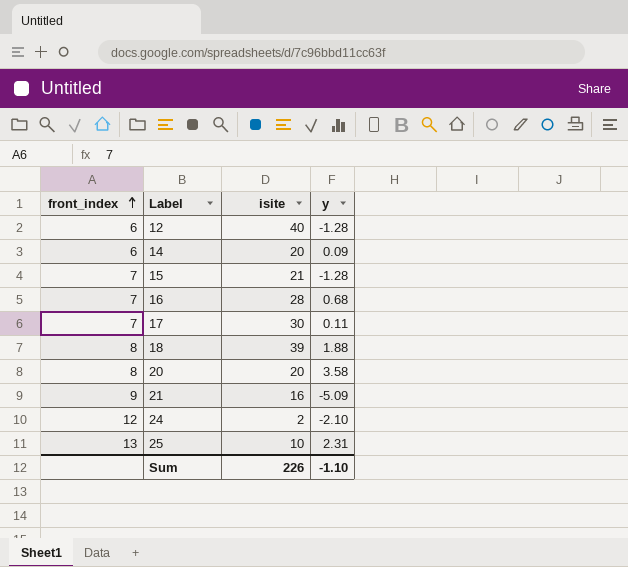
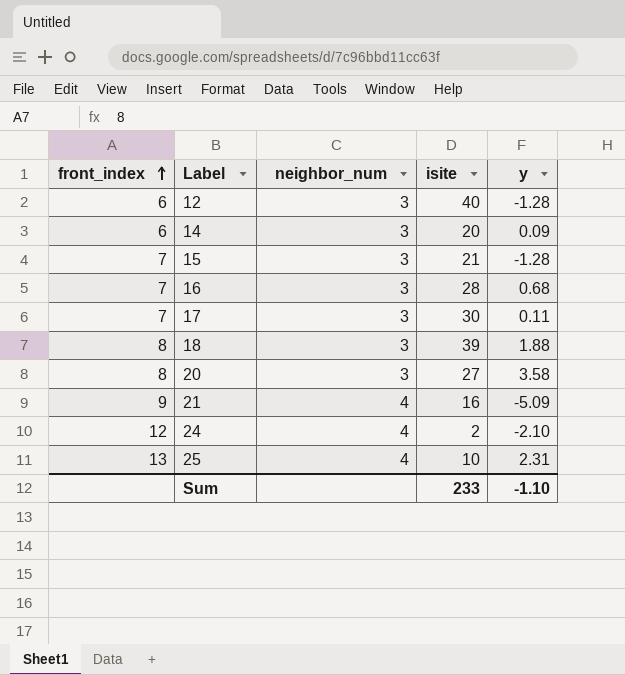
column neighbor_num | position: none -> 3
20 | isite: 20 -> 27
Sum | isite: 226 -> 233

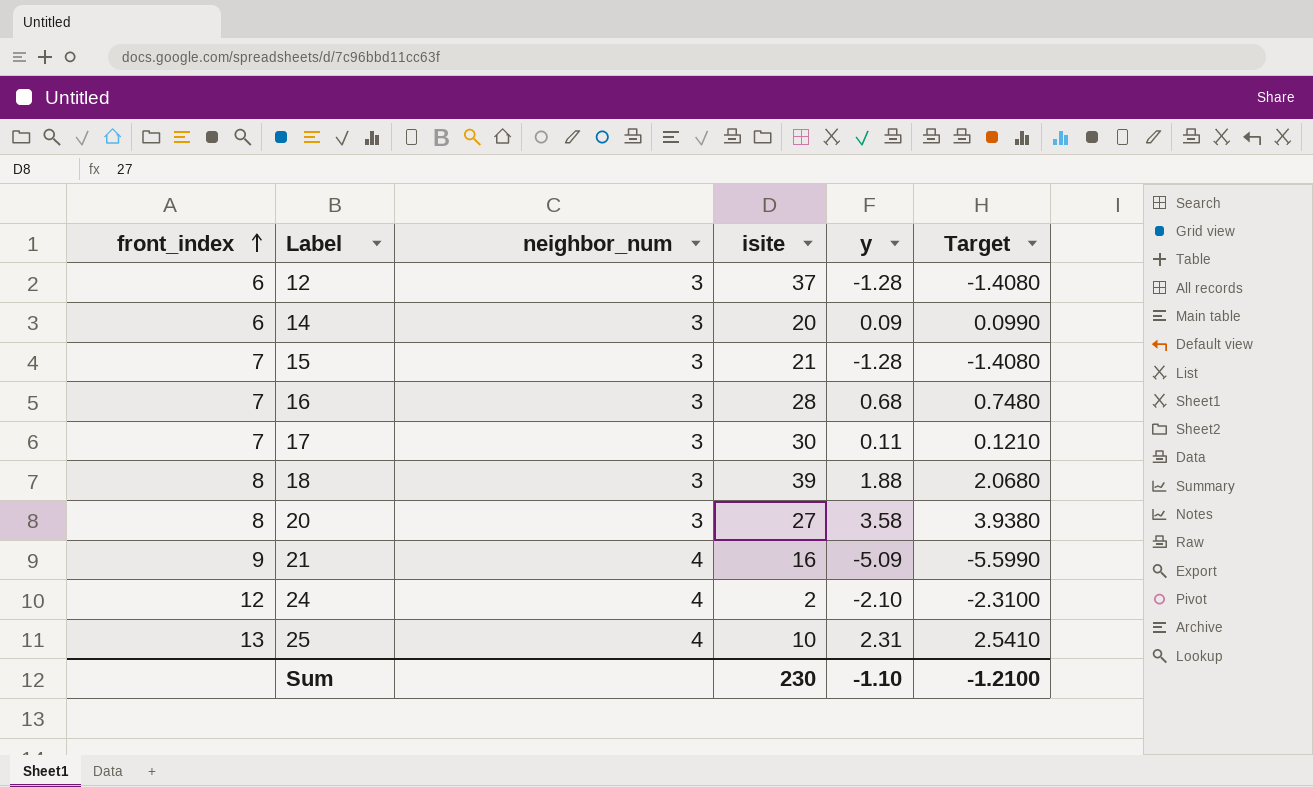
column Target | formula: none -> [y] * 1.1
12 | isite: 40 -> 37
Sum | isite: 233 -> 230

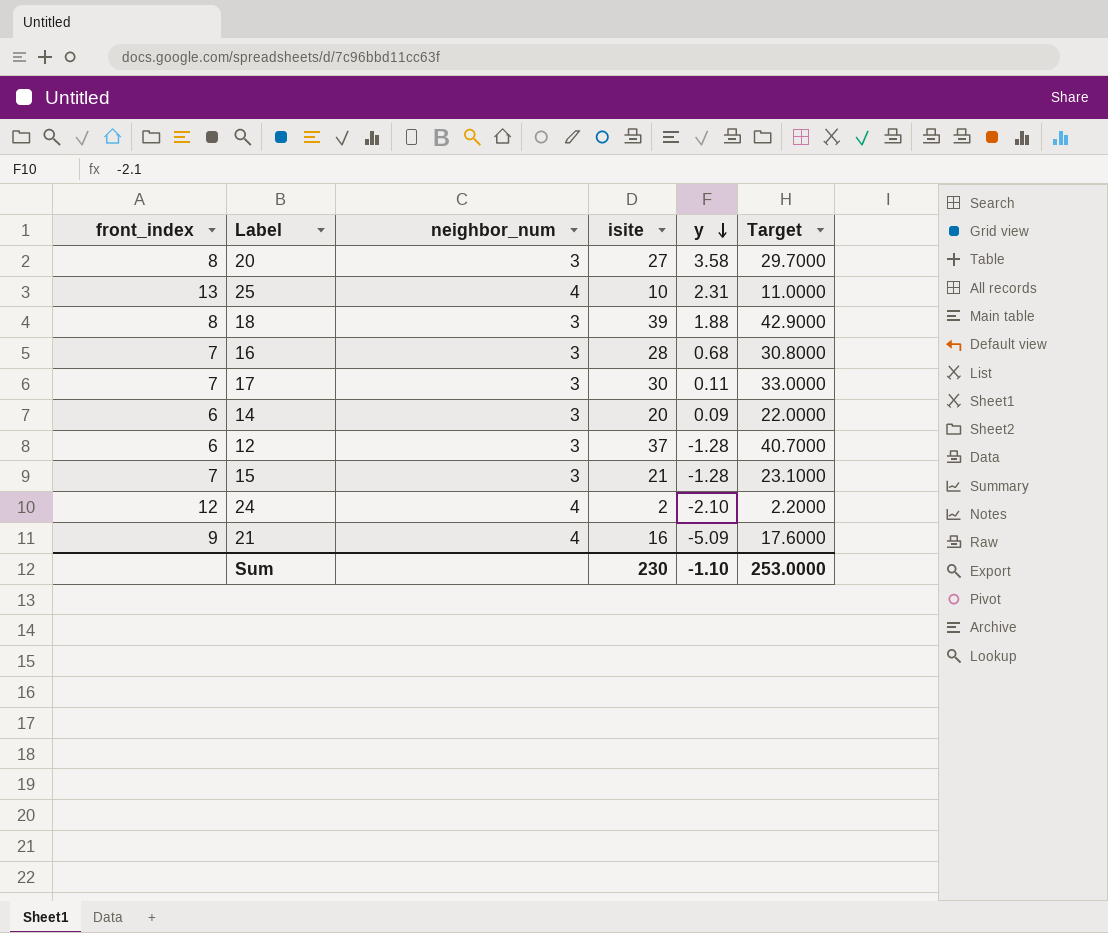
row order: front_index ascending -> y descending
column Target | formula: [y] * 1.1 -> [isite] * 1.1
Sum | Target: -1.2100 -> 253.0000

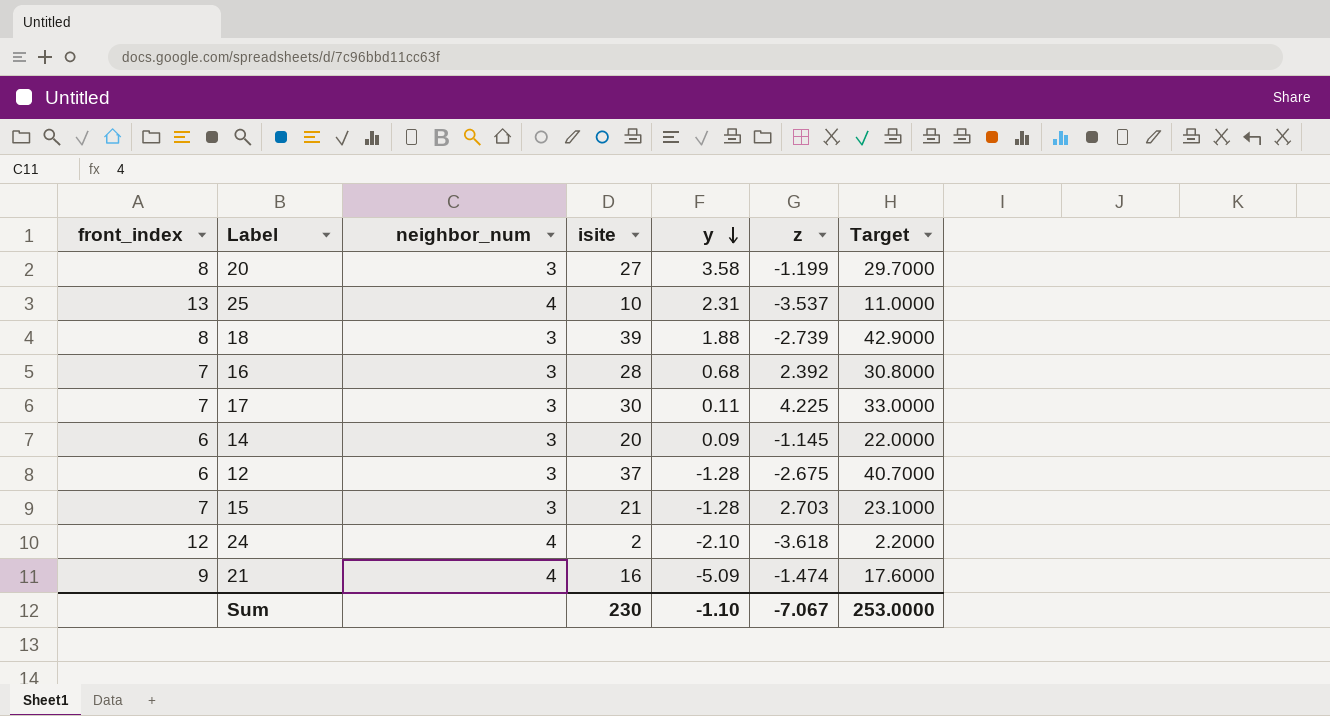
column z | position: none -> 6

